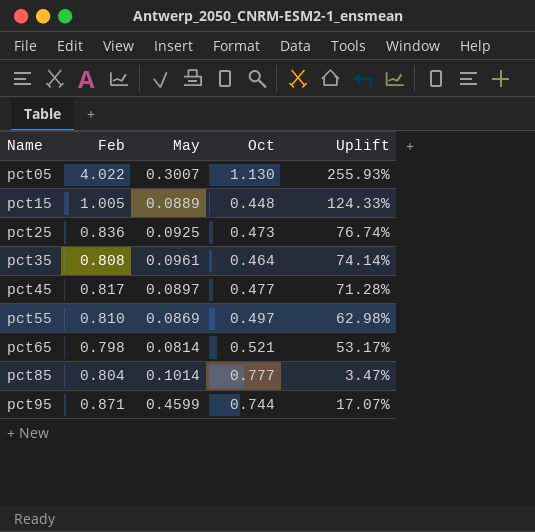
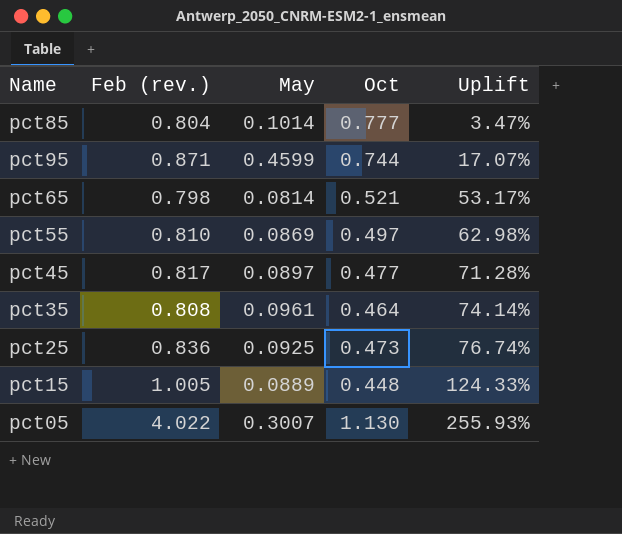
row order: Name ascending -> Uplift ascending
column name: Feb -> Feb (rev.)

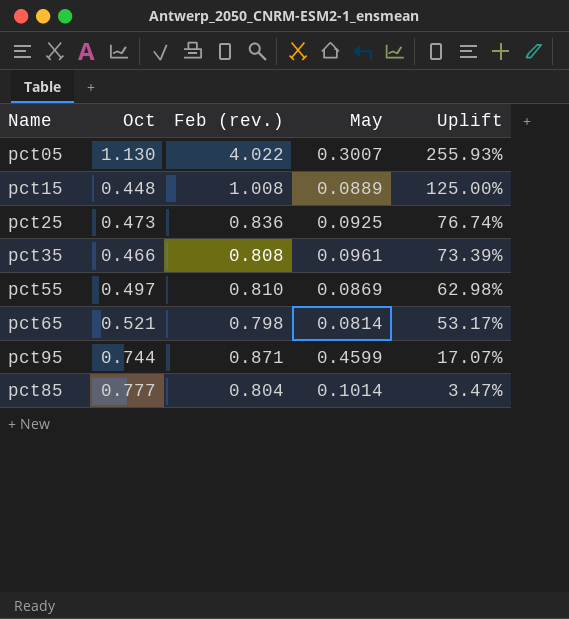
row order: Uplift ascending -> Uplift descending
column Oct | position: 4 -> 2
row pct45: 0.817 | 0.0897 | 0.477 | 71.28% -> none
pct15 | Feb (rev.): 1.005 -> 1.008
pct15 | Uplift: 124.33% -> 125.00%
pct35 | Oct: 0.464 -> 0.466
pct35 | Uplift: 74.14% -> 73.39%

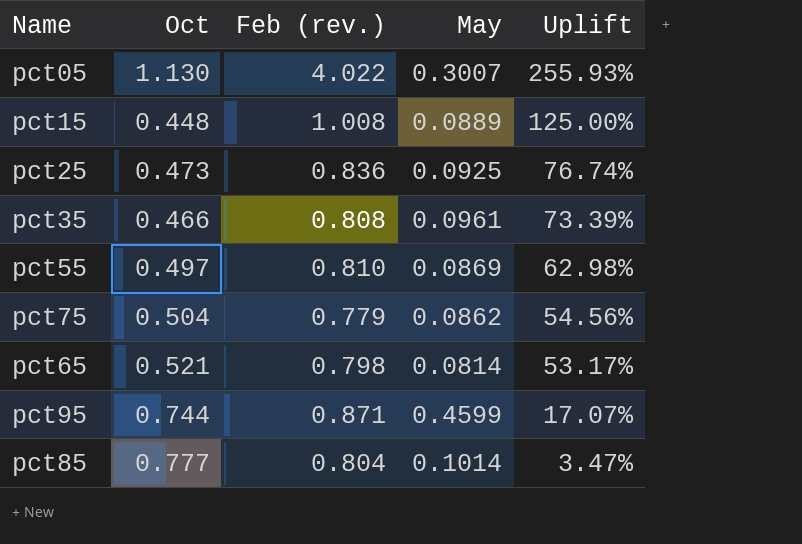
row pct75: none -> 0.504 | 0.779 | 0.0862 | 54.56%

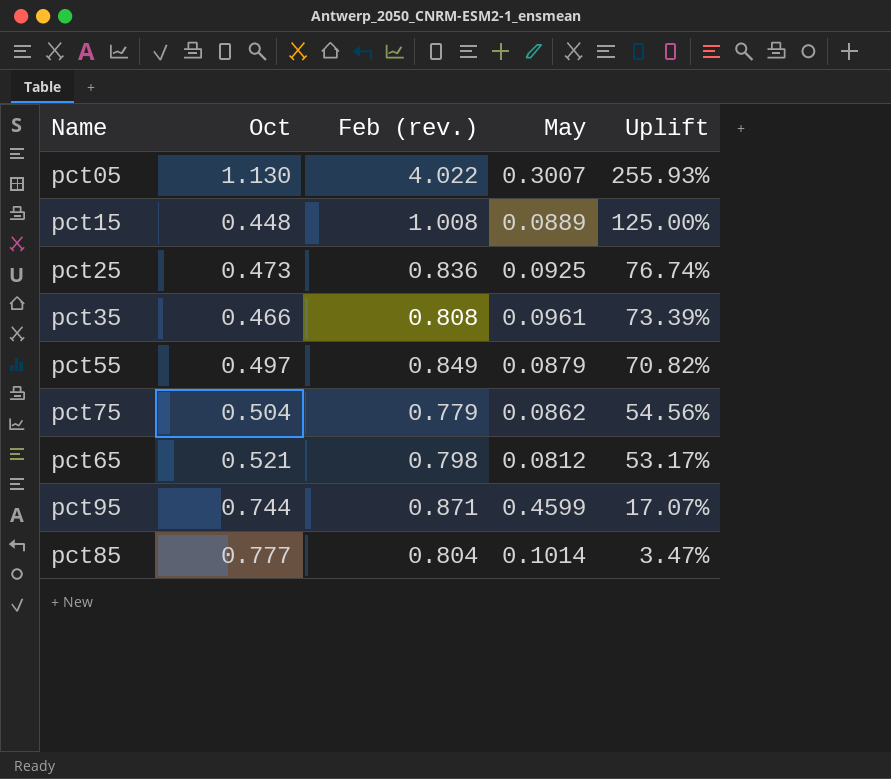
pct55 | Feb (rev.): 0.810 -> 0.849
pct55 | May: 0.0869 -> 0.0879
pct55 | Uplift: 62.98% -> 70.82%
pct65 | May: 0.0814 -> 0.0812

